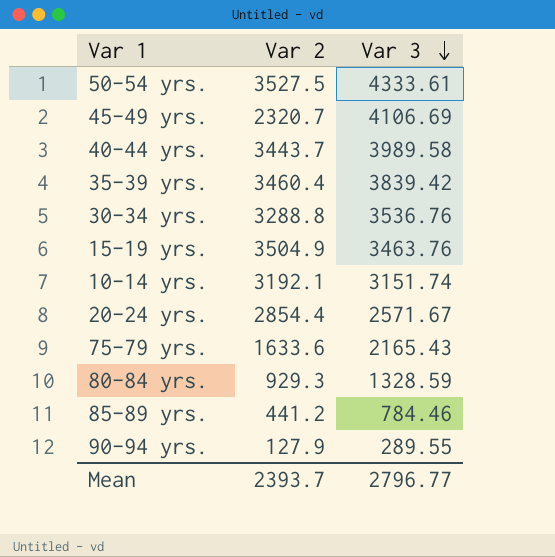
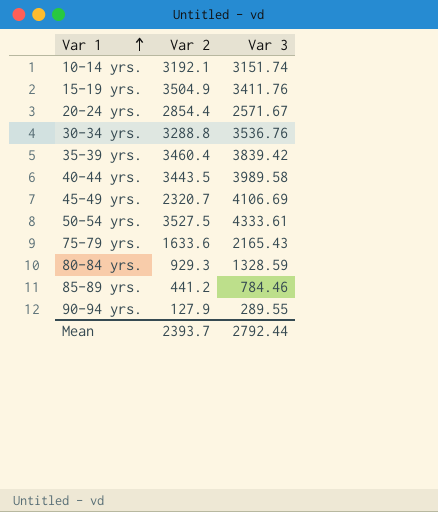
row order: Var 3 descending -> Var 1 ascending
15-19 yrs. | Var 3: 3463.76 -> 3411.76
40-44 yrs. | Var 2: 3443.7 -> 3443.5
Mean | Var 3: 2796.77 -> 2792.44

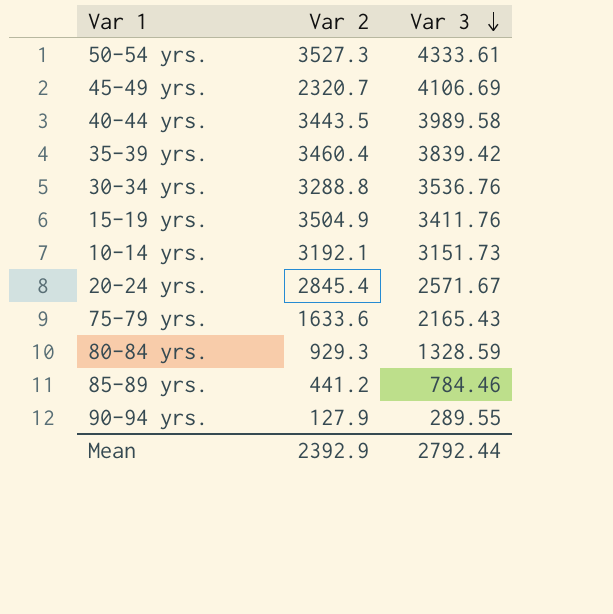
row order: Var 1 ascending -> Var 3 descending
50-54 yrs. | Var 2: 3527.5 -> 3527.3
10-14 yrs. | Var 3: 3151.74 -> 3151.73
20-24 yrs. | Var 2: 2854.4 -> 2845.4
Mean | Var 2: 2393.7 -> 2392.9

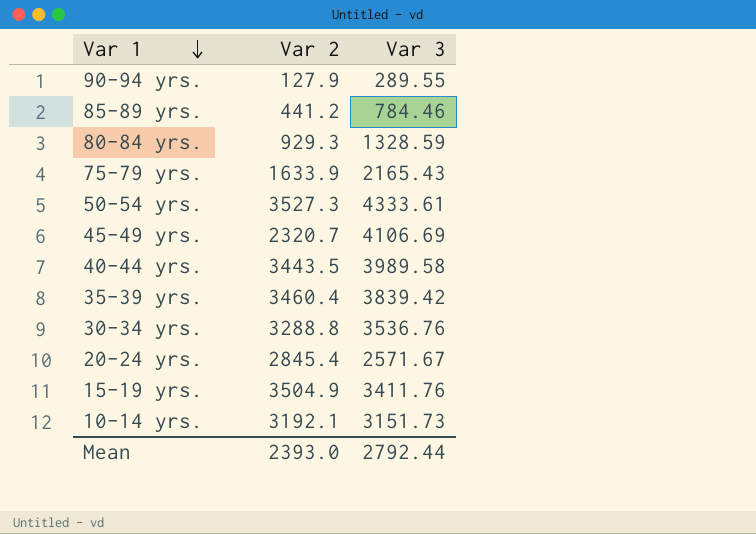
row order: Var 3 descending -> Var 1 descending
75-79 yrs. | Var 2: 1633.6 -> 1633.9
Mean | Var 2: 2392.9 -> 2393.0

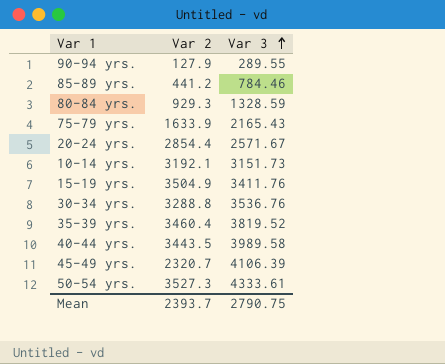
row order: Var 1 descending -> Var 3 ascending
20-24 yrs. | Var 2: 2845.4 -> 2854.4
35-39 yrs. | Var 3: 3839.42 -> 3819.52
45-49 yrs. | Var 3: 4106.69 -> 4106.39
Mean | Var 2: 2393.0 -> 2393.7
Mean | Var 3: 2792.44 -> 2790.75

